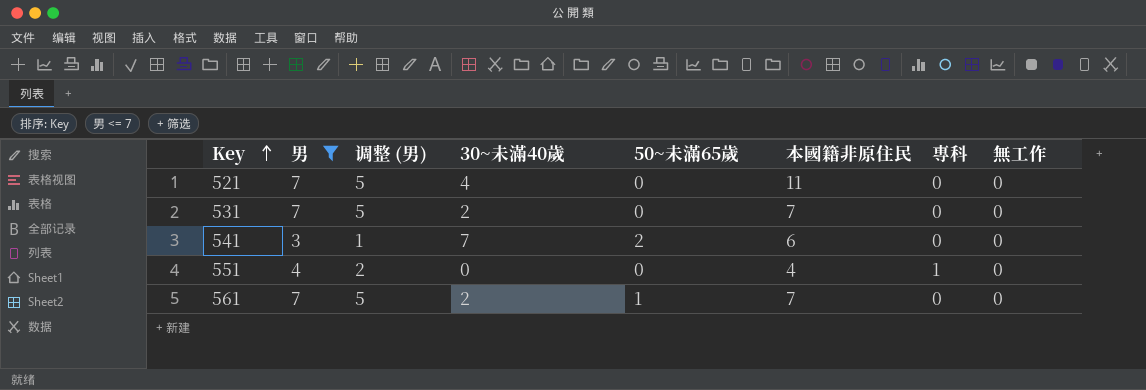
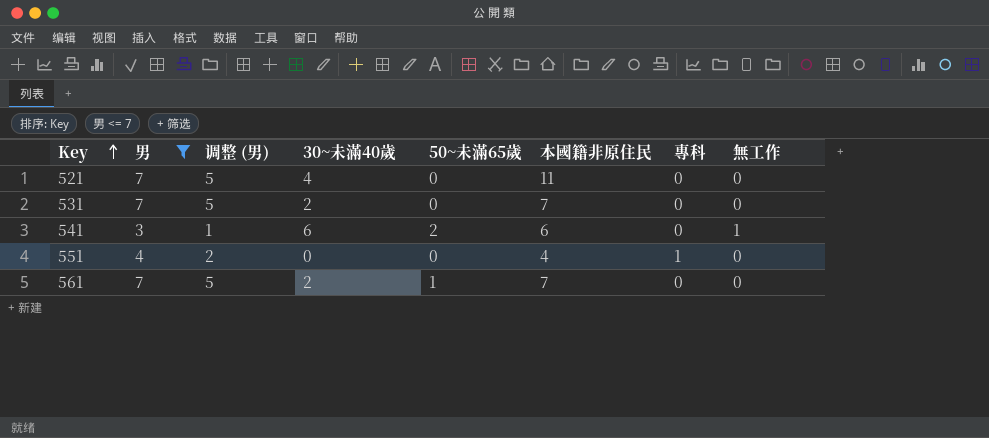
541 | 30~未滿40歲: 7 -> 6
541 | 無工作: 0 -> 1

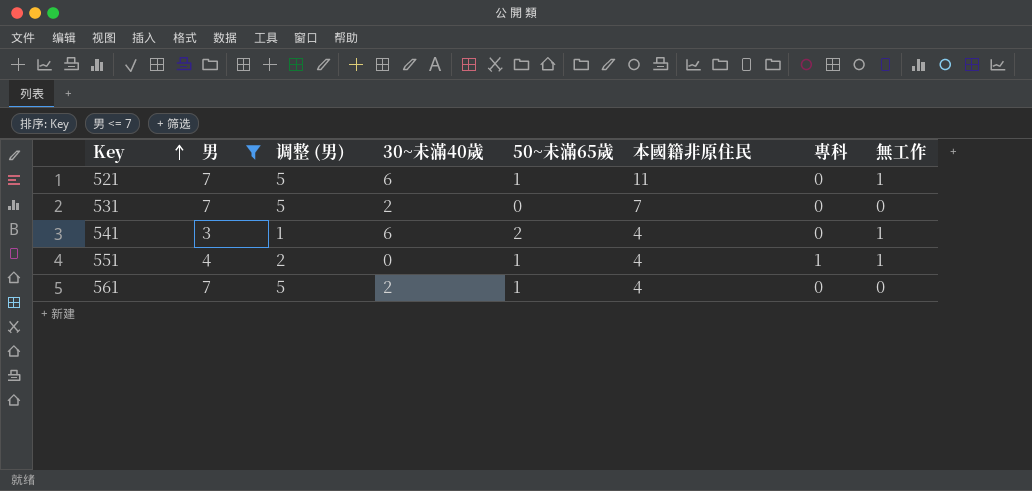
521 | 30~未滿40歲: 4 -> 6
521 | 50~未滿65歲: 0 -> 1
521 | 無工作: 0 -> 1
541 | 本國籍非原住民: 6 -> 4
551 | 50~未滿65歲: 0 -> 1
551 | 無工作: 0 -> 1
561 | 本國籍非原住民: 7 -> 4

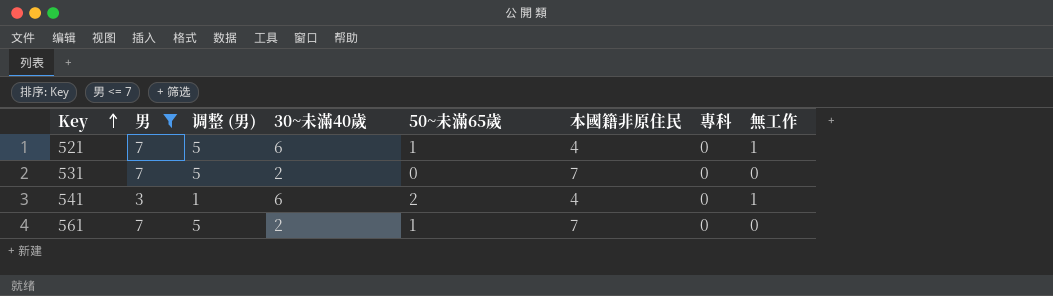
row 551: 4 | 2 | 0 | 1 | 4 | 1 | 1 -> none
521 | 本國籍非原住民: 11 -> 4
561 | 本國籍非原住民: 4 -> 7

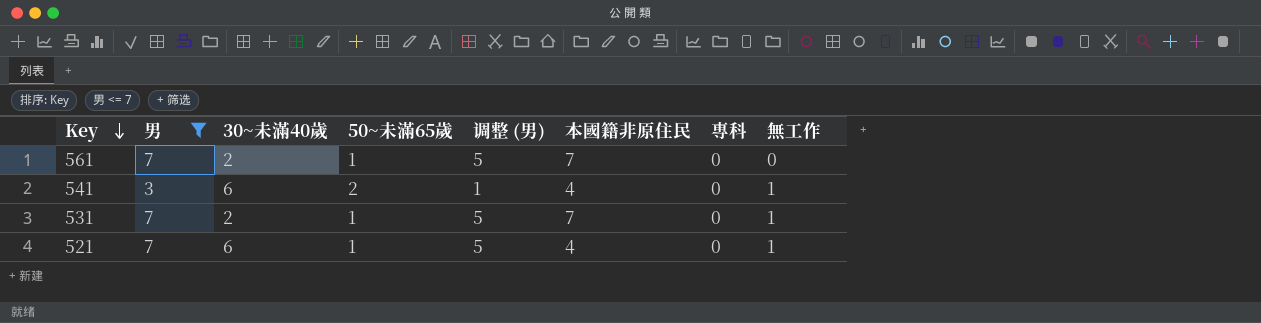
row order: Key ascending -> Key descending
column 调整 (男) | position: 3 -> 5
531 | 50~未滿65歲: 0 -> 1
531 | 無工作: 0 -> 1

